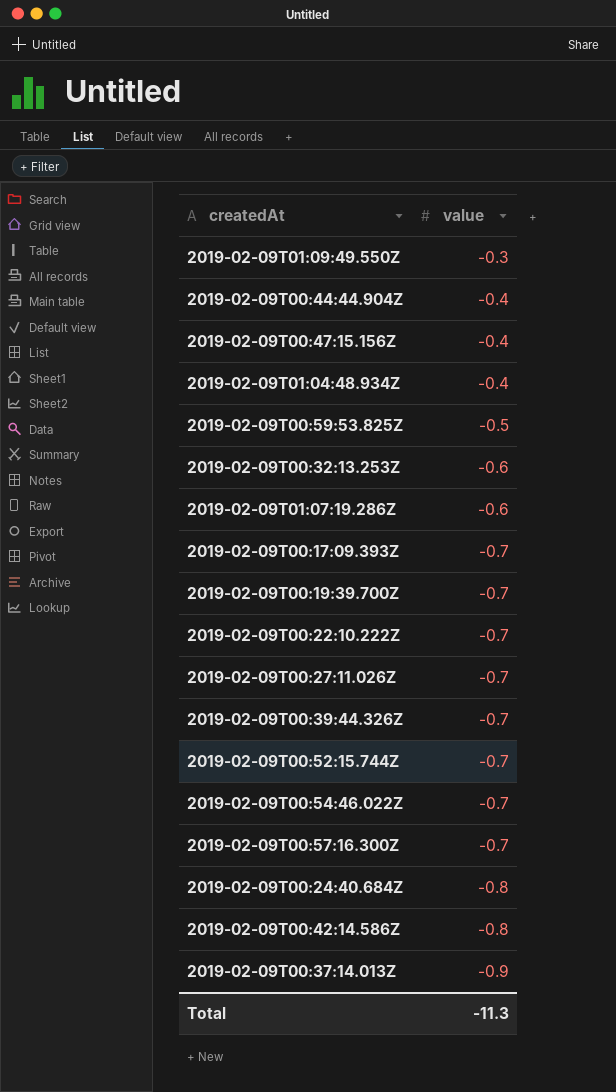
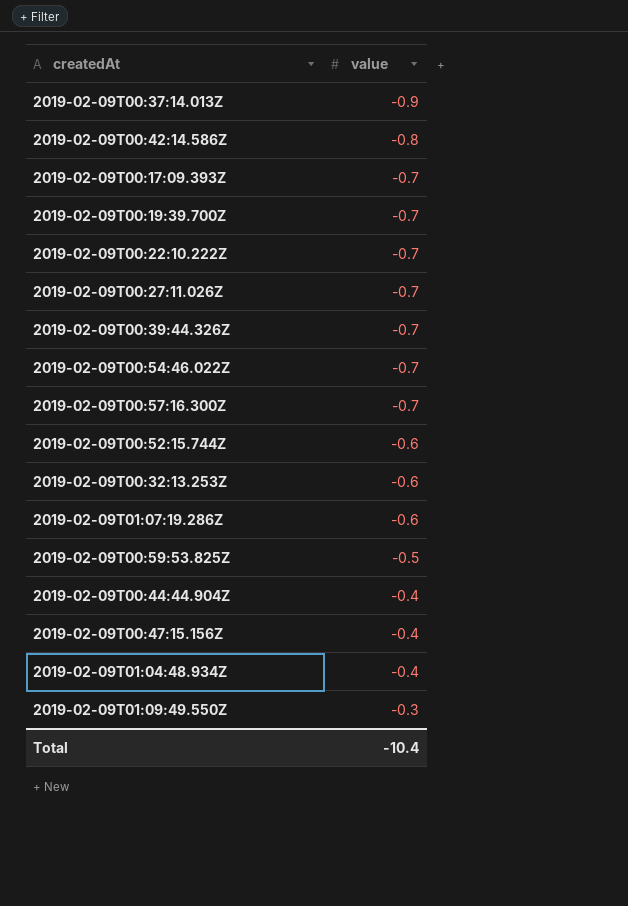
row order: value descending -> value ascending
row 2019-02-09T00:24:40.684Z: -0.8 -> none
2019-02-09T00:52:15.744Z | value: -0.7 -> -0.6
Total | value: -11.3 -> -10.4

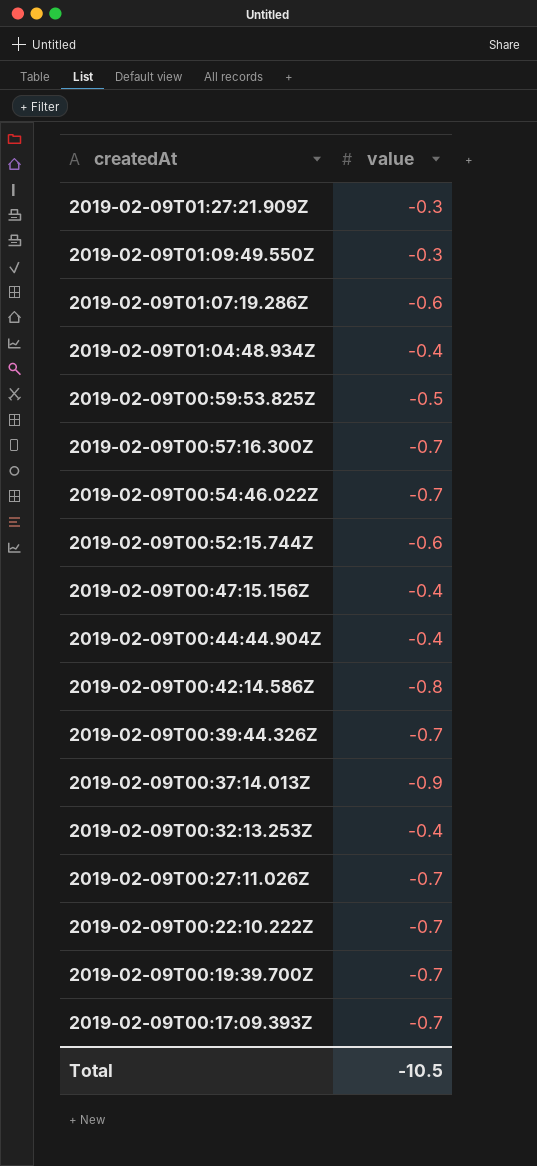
row order: value ascending -> createdAt descending
row 2019-02-09T01:27:21.909Z: none -> -0.3
2019-02-09T00:32:13.253Z | value: -0.6 -> -0.4
Total | value: -10.4 -> -10.5

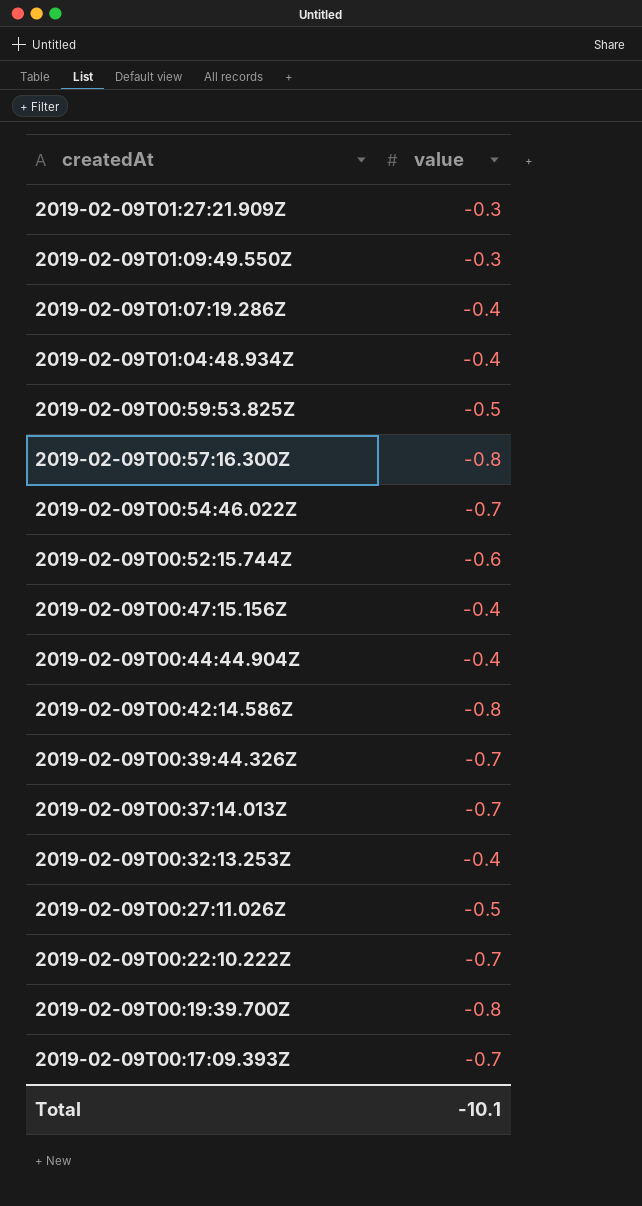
2019-02-09T01:07:19.286Z | value: -0.6 -> -0.4
2019-02-09T00:57:16.300Z | value: -0.7 -> -0.8
2019-02-09T00:37:14.013Z | value: -0.9 -> -0.7
2019-02-09T00:27:11.026Z | value: -0.7 -> -0.5
2019-02-09T00:19:39.700Z | value: -0.7 -> -0.8
Total | value: -10.5 -> -10.1

